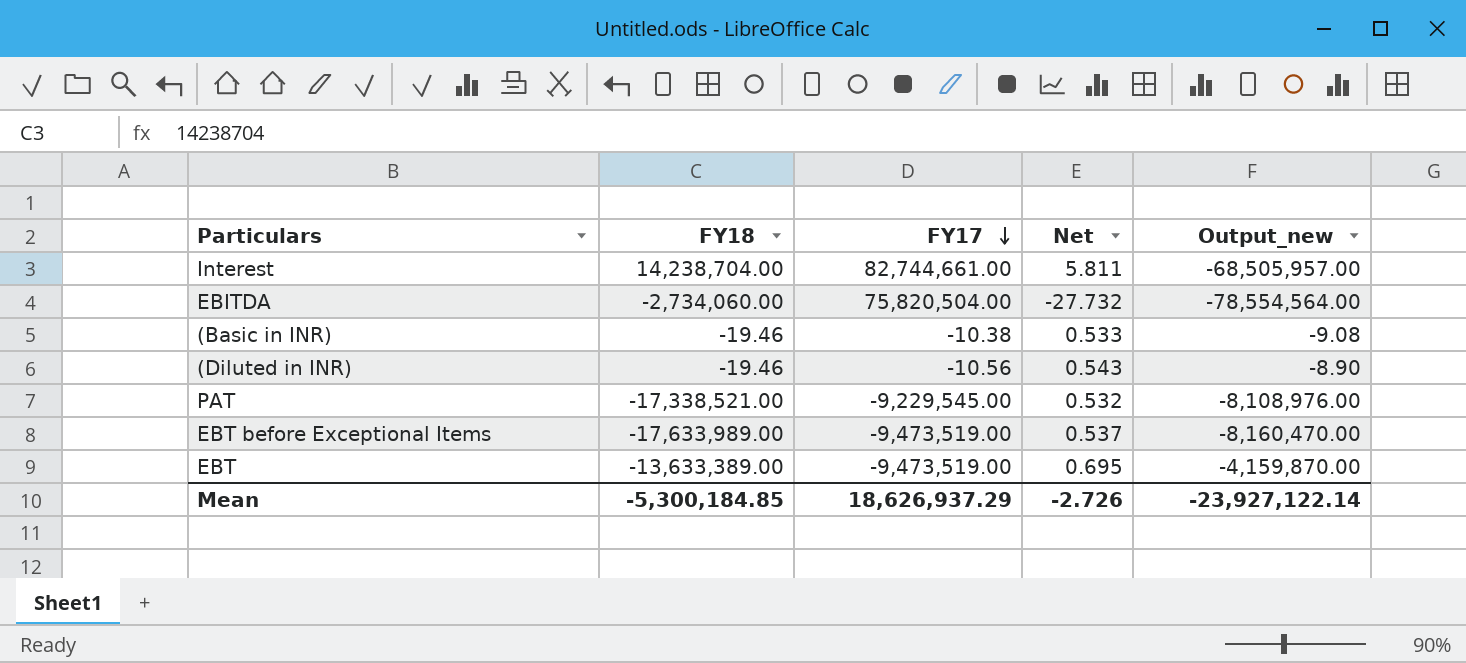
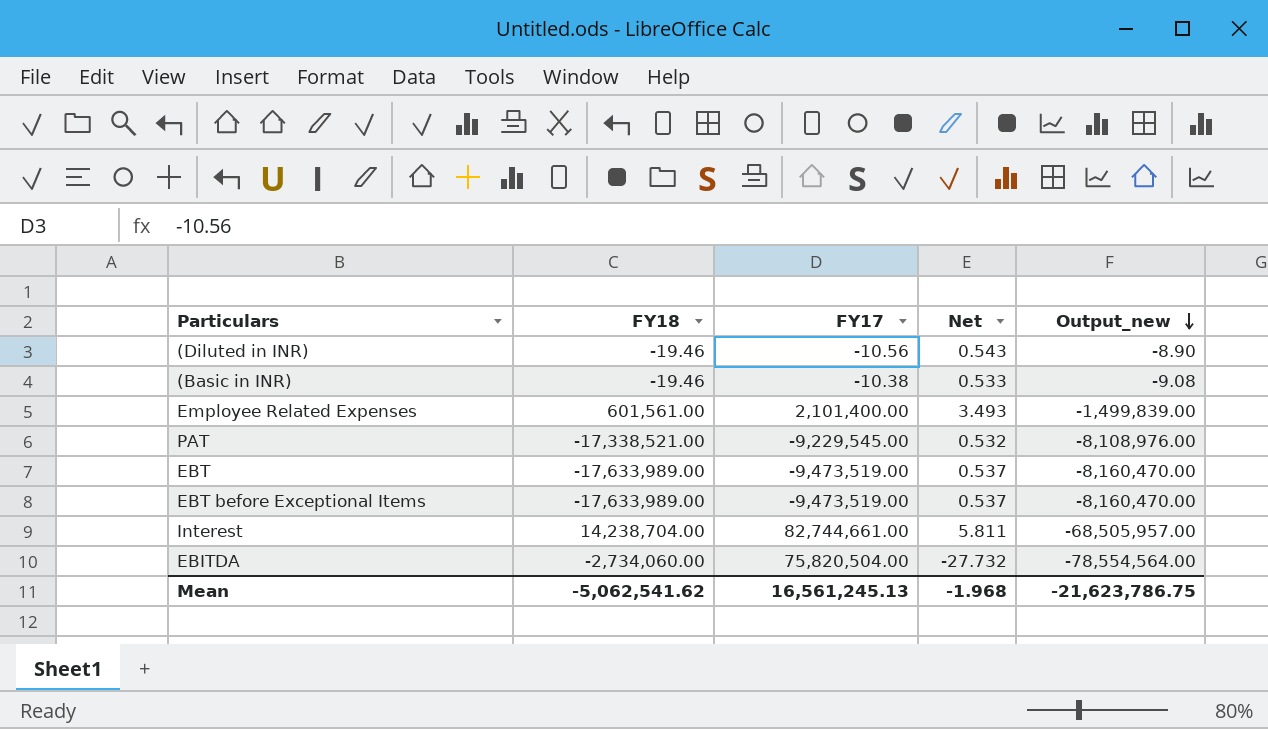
row order: FY17 descending -> Output_new descending
row Employee Related Expenses: none -> 601,561.00 | 2,101,400.00 | 3.493 | -1,499,839.00
EBT | FY18: -13,633,389.00 -> -17,633,989.00
EBT | Net: 0.695 -> 0.537
EBT | Output_new: -4,159,870.00 -> -8,160,470.00
Mean | FY18: -5,300,184.85 -> -5,062,541.62
Mean | FY17: 18,626,937.29 -> 16,561,245.13
Mean | Net: -2.726 -> -1.968
Mean | Output_new: -23,927,122.14 -> -21,623,786.75

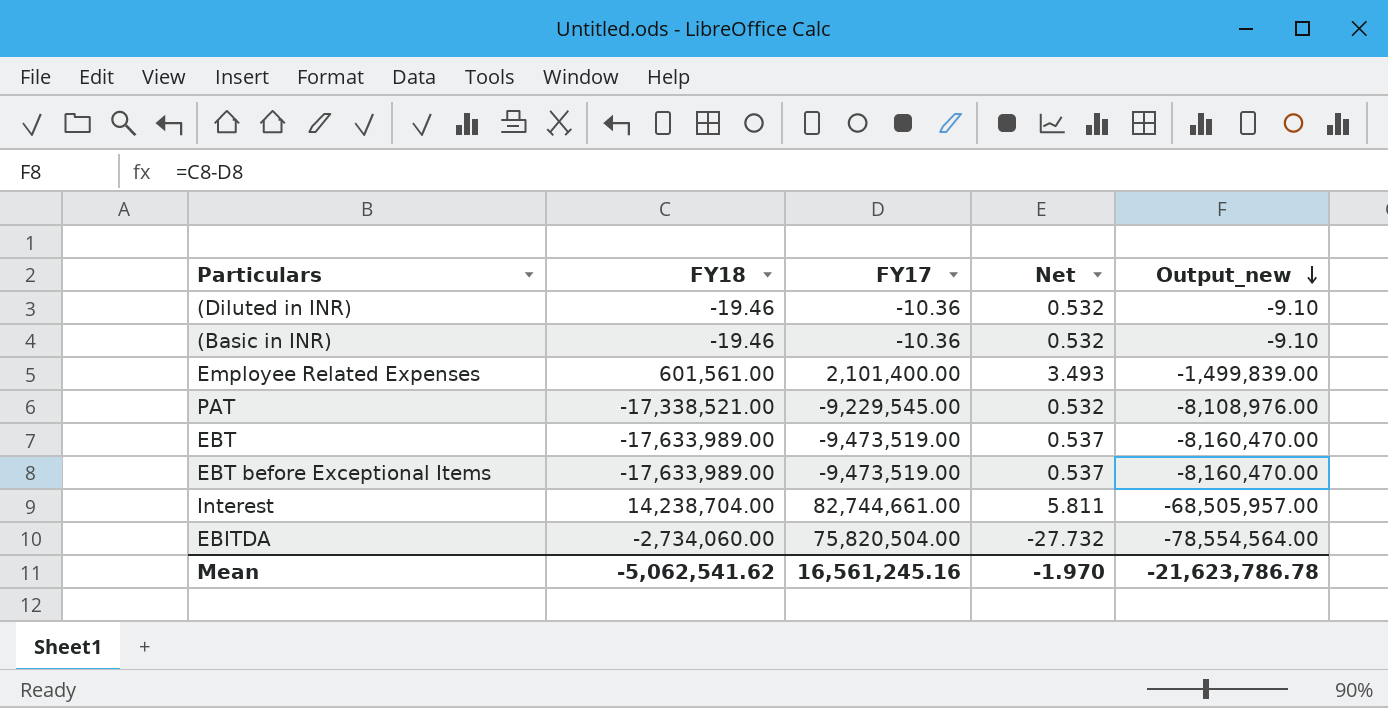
(Diluted in INR) | FY17: -10.56 -> -10.36
(Diluted in INR) | Net: 0.543 -> 0.532
(Diluted in INR) | Output_new: -8.90 -> -9.10
(Basic in INR) | FY17: -10.38 -> -10.36
(Basic in INR) | Net: 0.533 -> 0.532
(Basic in INR) | Output_new: -9.08 -> -9.10
Mean | FY17: 16,561,245.13 -> 16,561,245.16
Mean | Net: -1.968 -> -1.970
Mean | Output_new: -21,623,786.75 -> -21,623,786.78

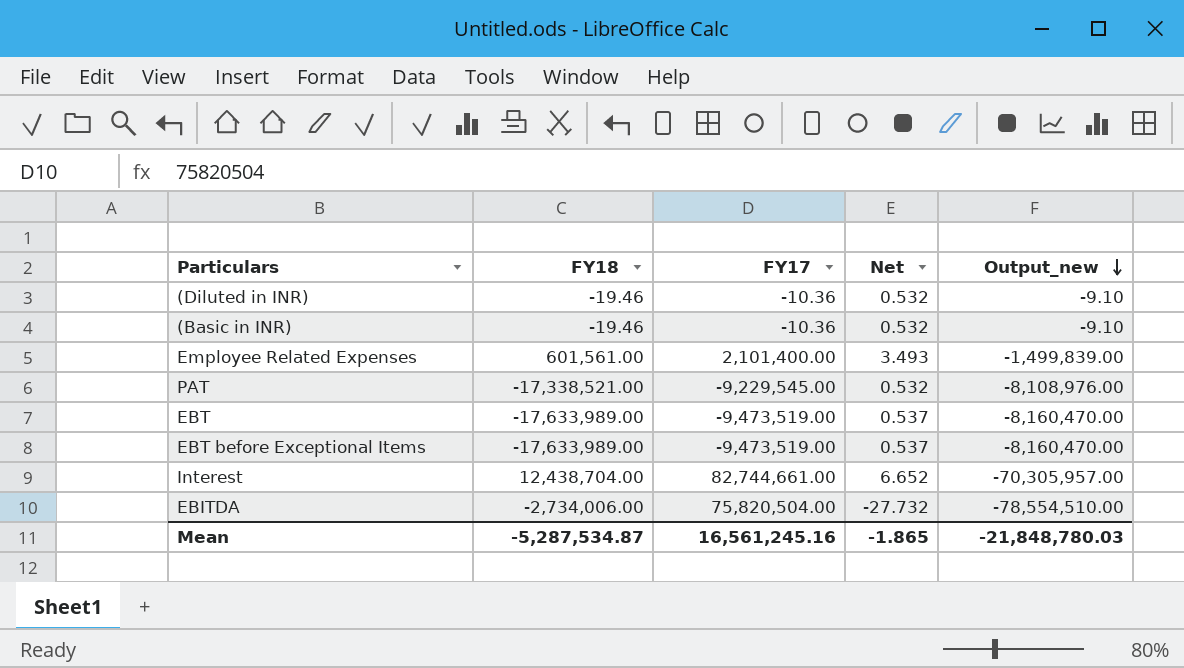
Interest | FY18: 14,238,704.00 -> 12,438,704.00
Interest | Net: 5.811 -> 6.652
Interest | Output_new: -68,505,957.00 -> -70,305,957.00
EBITDA | FY18: -2,734,060.00 -> -2,734,006.00
EBITDA | Output_new: -78,554,564.00 -> -78,554,510.00
Mean | FY18: -5,062,541.62 -> -5,287,534.87
Mean | Net: -1.970 -> -1.865
Mean | Output_new: -21,623,786.78 -> -21,848,780.03

